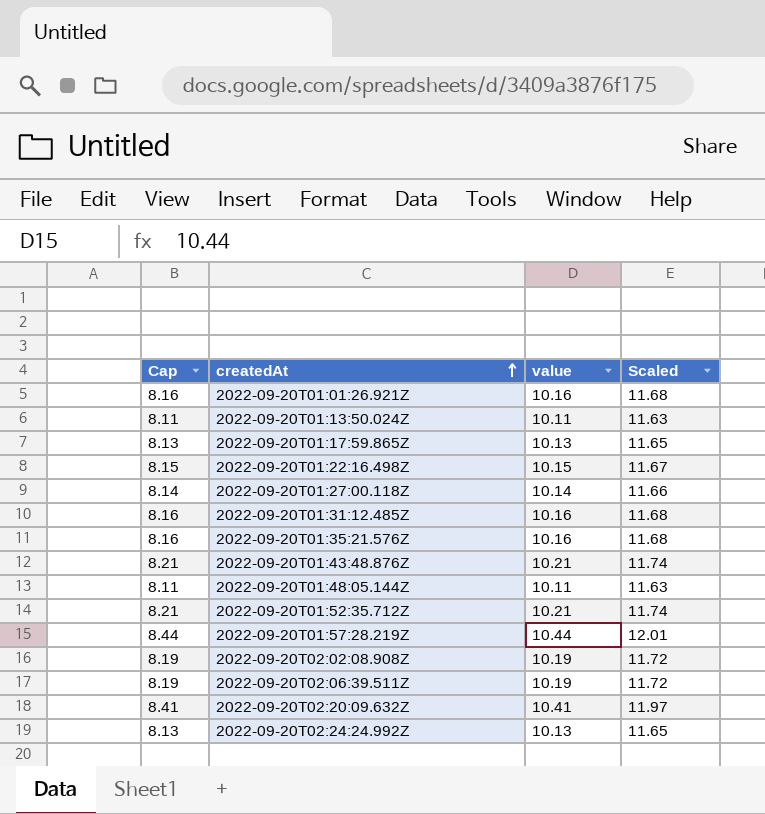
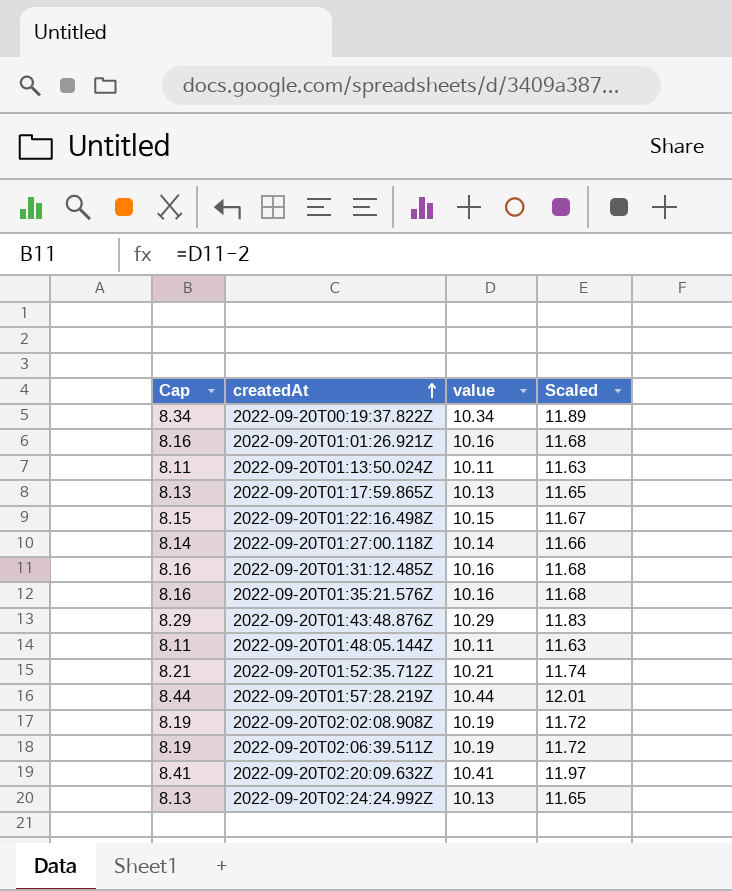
row 2022-09-20T00:19:37.822Z: none -> 8.34 | 10.34 | 11.89
2022-09-20T01:43:48.876Z | Cap: 8.21 -> 8.29
2022-09-20T01:43:48.876Z | value: 10.21 -> 10.29
2022-09-20T01:43:48.876Z | Scaled: 11.74 -> 11.83

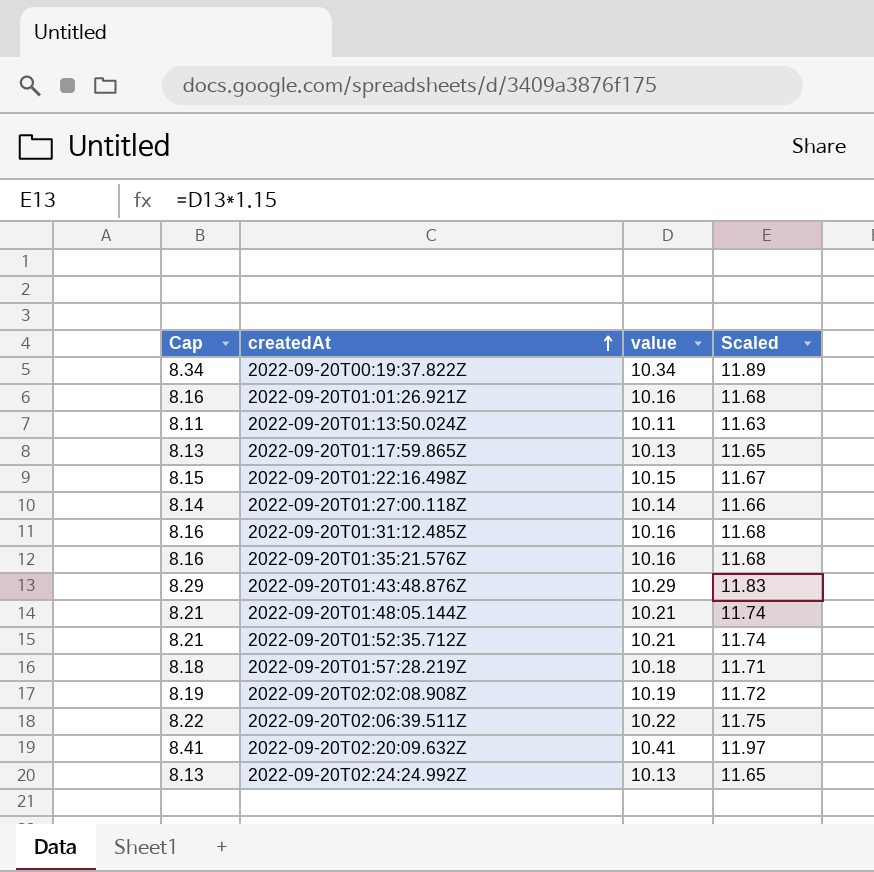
2022-09-20T01:48:05.144Z | Cap: 8.11 -> 8.21
2022-09-20T01:48:05.144Z | value: 10.11 -> 10.21
2022-09-20T01:48:05.144Z | Scaled: 11.63 -> 11.74
2022-09-20T01:57:28.219Z | Cap: 8.44 -> 8.18
2022-09-20T01:57:28.219Z | value: 10.44 -> 10.18
2022-09-20T01:57:28.219Z | Scaled: 12.01 -> 11.71
2022-09-20T02:06:39.511Z | Cap: 8.19 -> 8.22
2022-09-20T02:06:39.511Z | value: 10.19 -> 10.22
2022-09-20T02:06:39.511Z | Scaled: 11.72 -> 11.75

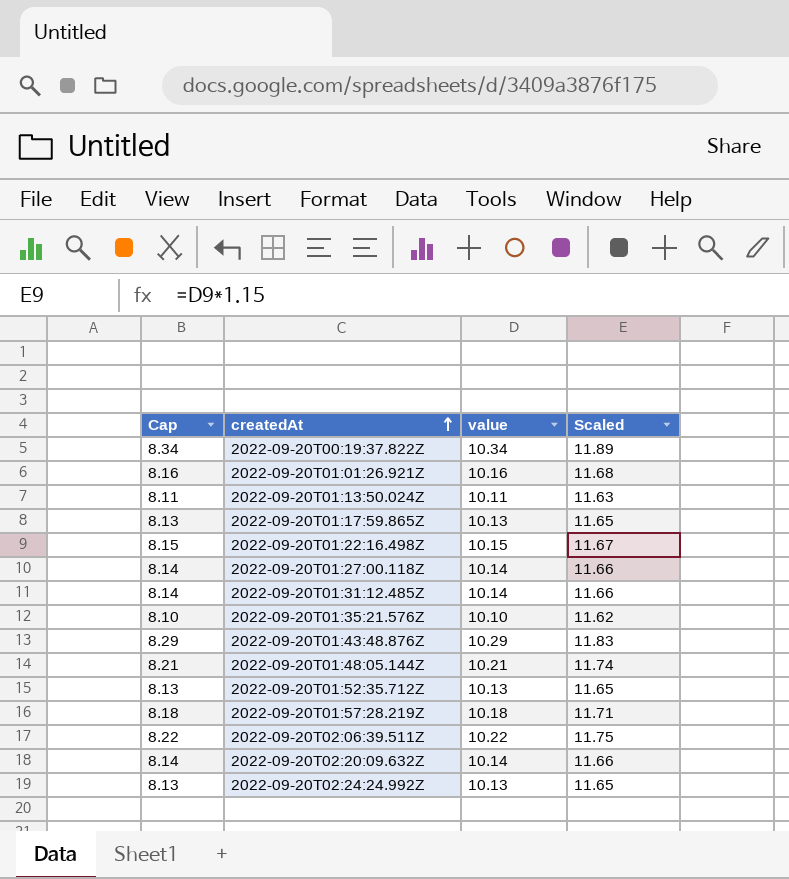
row 2022-09-20T02:02:08.908Z: 8.19 | 10.19 | 11.72 -> none
2022-09-20T01:31:12.485Z | Cap: 8.16 -> 8.14
2022-09-20T01:31:12.485Z | value: 10.16 -> 10.14
2022-09-20T01:31:12.485Z | Scaled: 11.68 -> 11.66
2022-09-20T01:35:21.576Z | Cap: 8.16 -> 8.10
2022-09-20T01:35:21.576Z | value: 10.16 -> 10.10
2022-09-20T01:35:21.576Z | Scaled: 11.68 -> 11.62
2022-09-20T01:52:35.712Z | Cap: 8.21 -> 8.13
2022-09-20T01:52:35.712Z | value: 10.21 -> 10.13
2022-09-20T01:52:35.712Z | Scaled: 11.74 -> 11.65
2022-09-20T02:20:09.632Z | Cap: 8.41 -> 8.14
2022-09-20T02:20:09.632Z | value: 10.41 -> 10.14
2022-09-20T02:20:09.632Z | Scaled: 11.97 -> 11.66

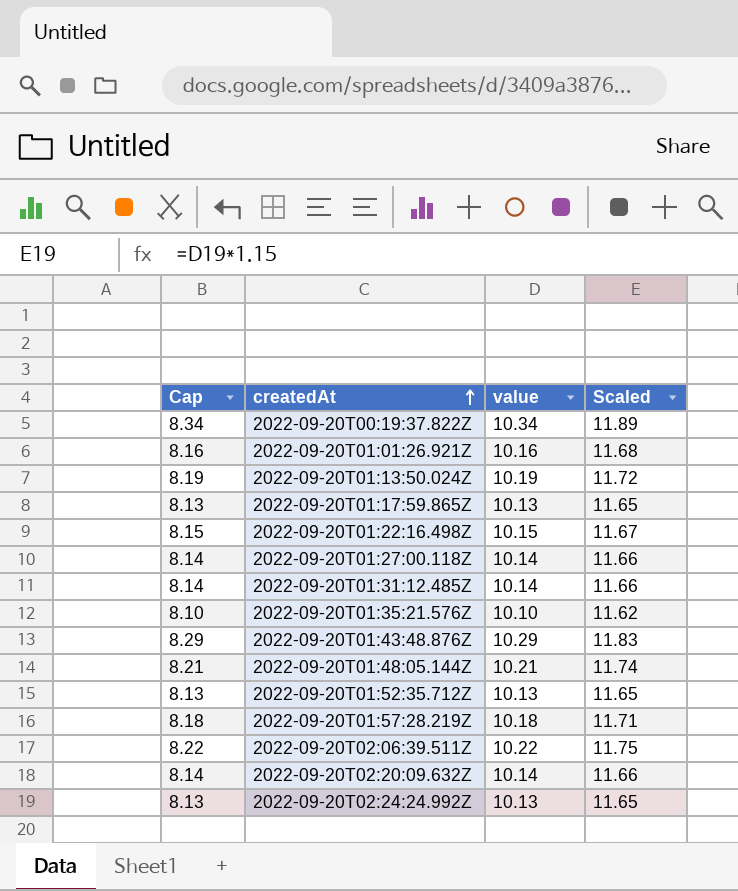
2022-09-20T01:13:50.024Z | Cap: 8.11 -> 8.19
2022-09-20T01:13:50.024Z | value: 10.11 -> 10.19
2022-09-20T01:13:50.024Z | Scaled: 11.63 -> 11.72

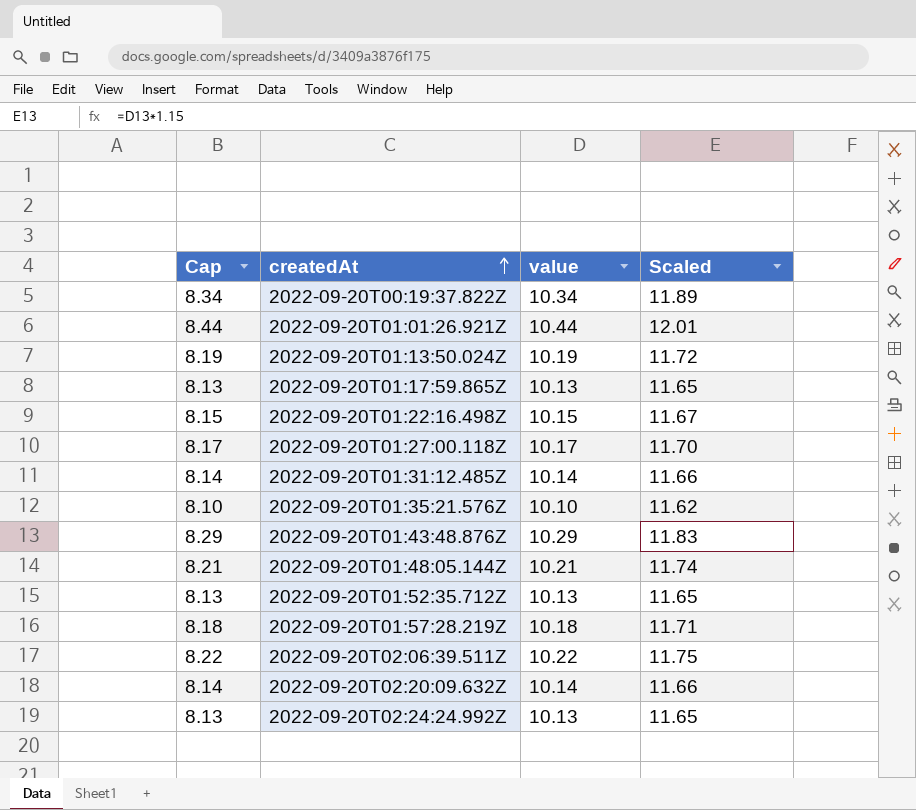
2022-09-20T01:01:26.921Z | Cap: 8.16 -> 8.44
2022-09-20T01:01:26.921Z | value: 10.16 -> 10.44
2022-09-20T01:01:26.921Z | Scaled: 11.68 -> 12.01
2022-09-20T01:27:00.118Z | Cap: 8.14 -> 8.17
2022-09-20T01:27:00.118Z | value: 10.14 -> 10.17
2022-09-20T01:27:00.118Z | Scaled: 11.66 -> 11.70

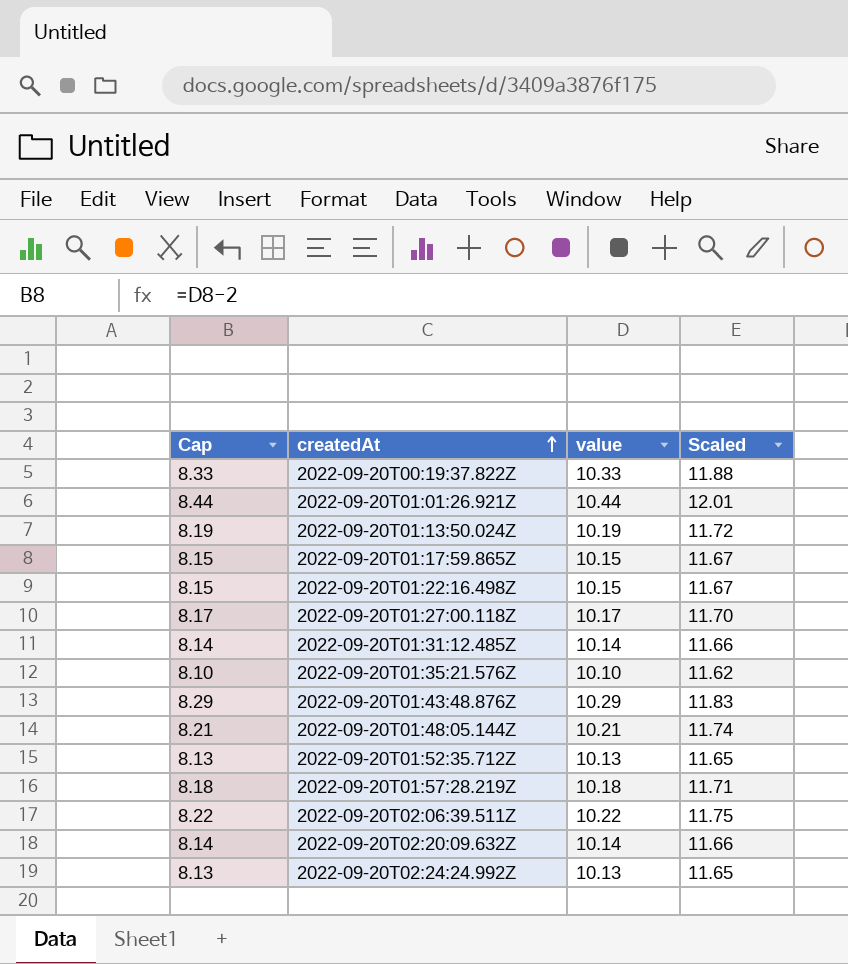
2022-09-20T00:19:37.822Z | Cap: 8.34 -> 8.33
2022-09-20T00:19:37.822Z | value: 10.34 -> 10.33
2022-09-20T00:19:37.822Z | Scaled: 11.89 -> 11.88
2022-09-20T01:17:59.865Z | Cap: 8.13 -> 8.15
2022-09-20T01:17:59.865Z | value: 10.13 -> 10.15
2022-09-20T01:17:59.865Z | Scaled: 11.65 -> 11.67

